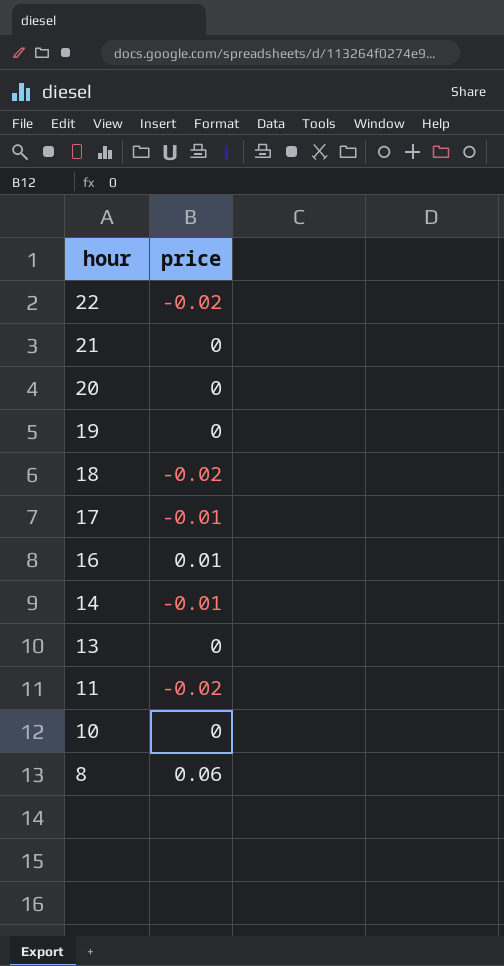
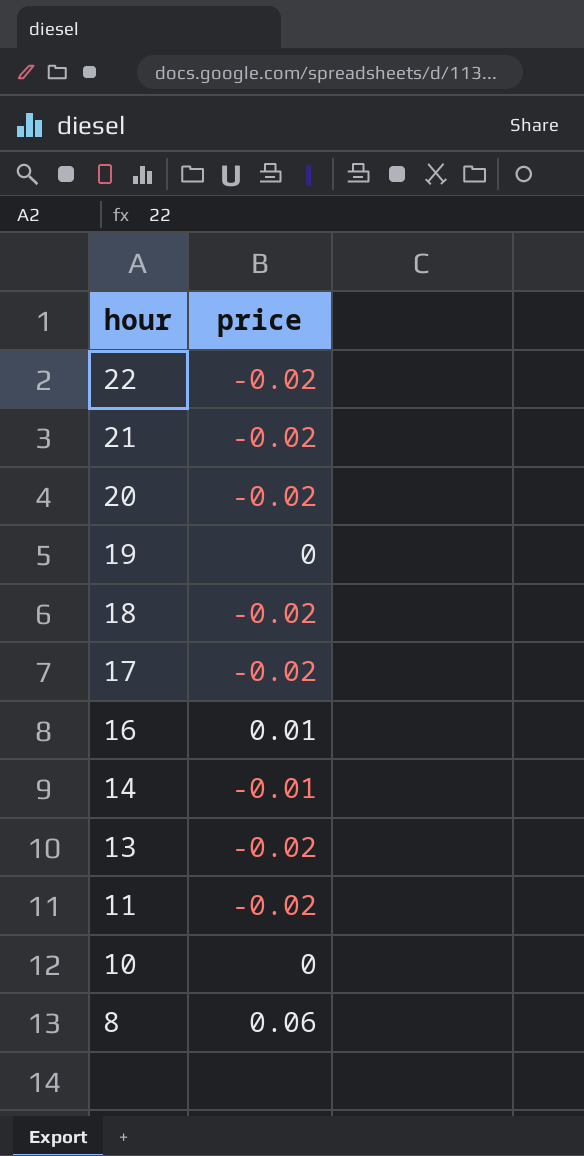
21 | price: 0 -> -0.02
20 | price: 0 -> -0.02
17 | price: -0.01 -> -0.02
13 | price: 0 -> -0.02

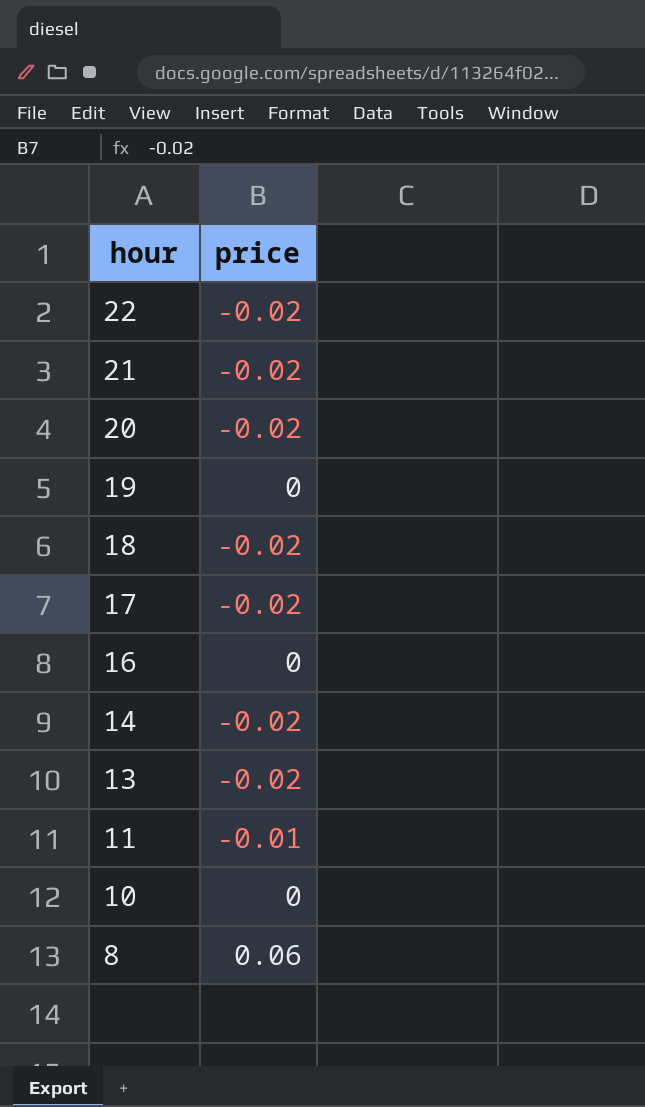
16 | price: 0.01 -> 0
14 | price: -0.01 -> -0.02
11 | price: -0.02 -> -0.01

